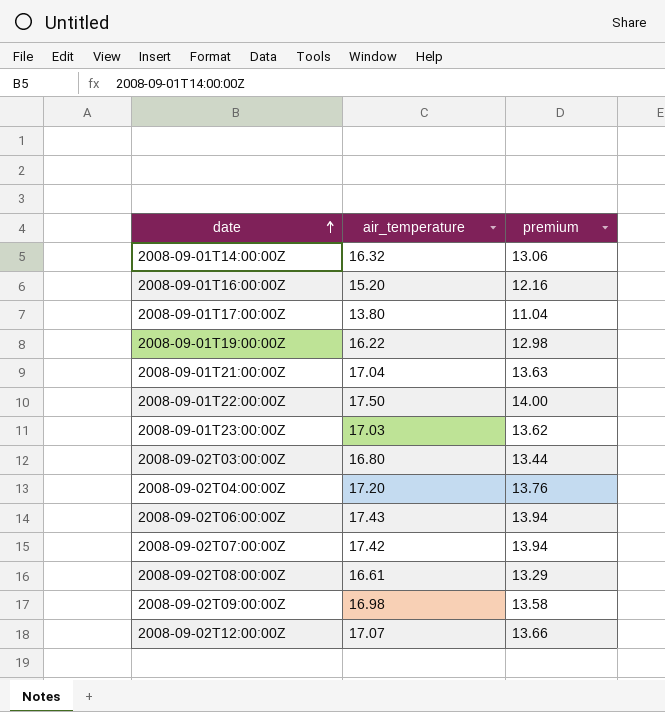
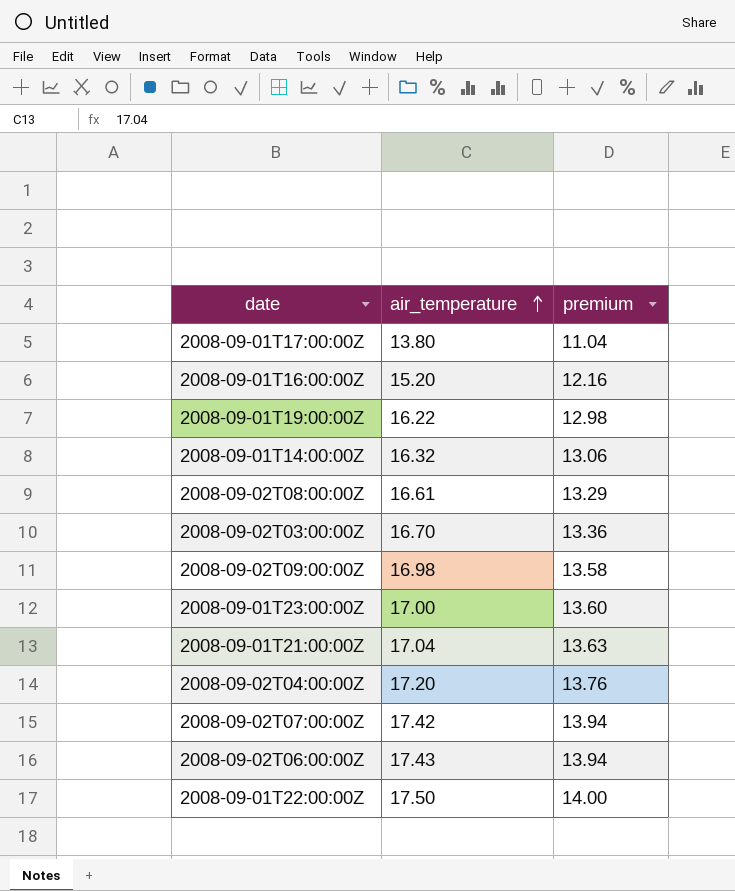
row order: date ascending -> air_temperature ascending
row 2008-09-02T12:00:00Z: 17.07 | 13.66 -> none
2008-09-02T03:00:00Z | air_temperature: 16.80 -> 16.70
2008-09-02T03:00:00Z | premium: 13.44 -> 13.36
2008-09-01T23:00:00Z | air_temperature: 17.03 -> 17.00
2008-09-01T23:00:00Z | premium: 13.62 -> 13.60

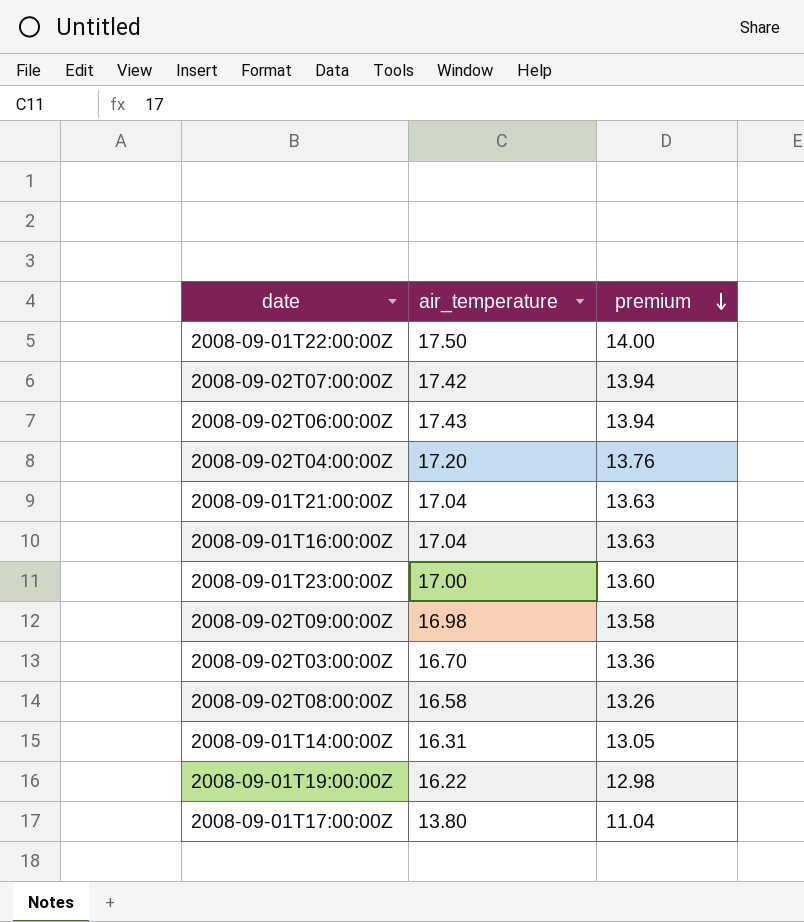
row order: air_temperature ascending -> premium descending
2008-09-01T16:00:00Z | air_temperature: 15.20 -> 17.04
2008-09-01T16:00:00Z | premium: 12.16 -> 13.63
2008-09-02T08:00:00Z | air_temperature: 16.61 -> 16.58
2008-09-02T08:00:00Z | premium: 13.29 -> 13.26
2008-09-01T14:00:00Z | air_temperature: 16.32 -> 16.31
2008-09-01T14:00:00Z | premium: 13.06 -> 13.05

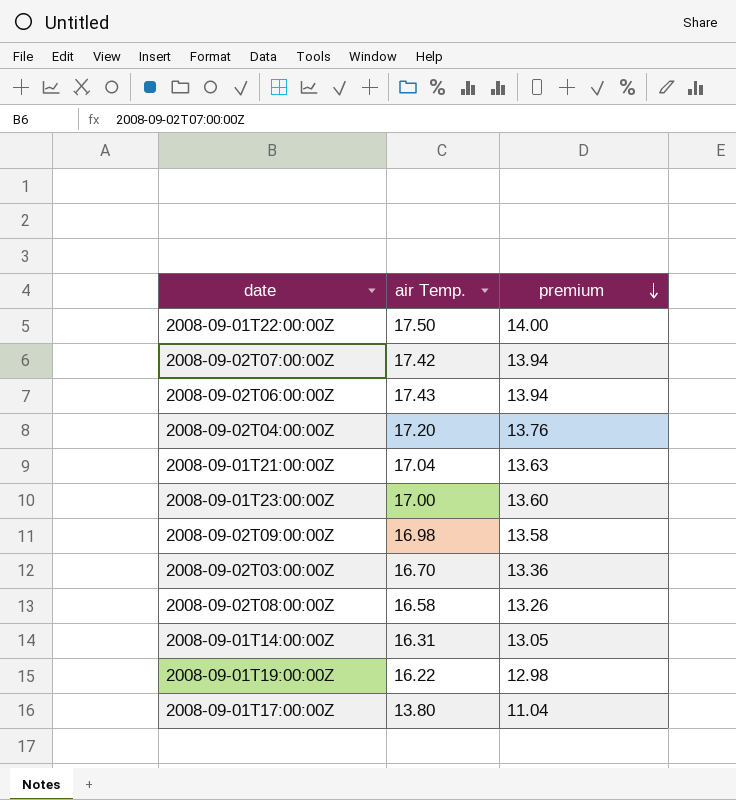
column name: air_temperature -> air Temp.
row 2008-09-01T16:00:00Z: 17.04 | 13.63 -> none

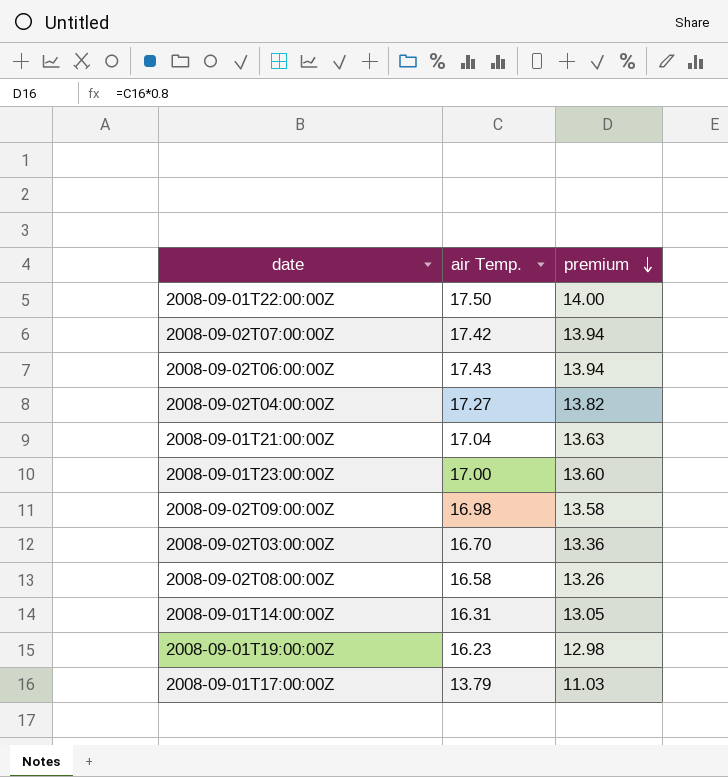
2008-09-02T04:00:00Z | air Temp.: 17.20 -> 17.27
2008-09-02T04:00:00Z | premium: 13.76 -> 13.82
2008-09-01T19:00:00Z | air Temp.: 16.22 -> 16.23
2008-09-01T17:00:00Z | air Temp.: 13.80 -> 13.79
2008-09-01T17:00:00Z | premium: 11.04 -> 11.03

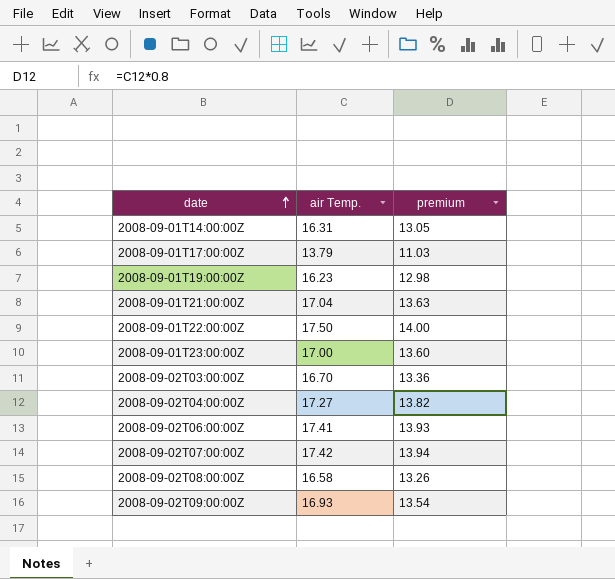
row order: premium descending -> date ascending
2008-09-02T06:00:00Z | air Temp.: 17.43 -> 17.41
2008-09-02T06:00:00Z | premium: 13.94 -> 13.93
2008-09-02T09:00:00Z | air Temp.: 16.98 -> 16.93
2008-09-02T09:00:00Z | premium: 13.58 -> 13.54

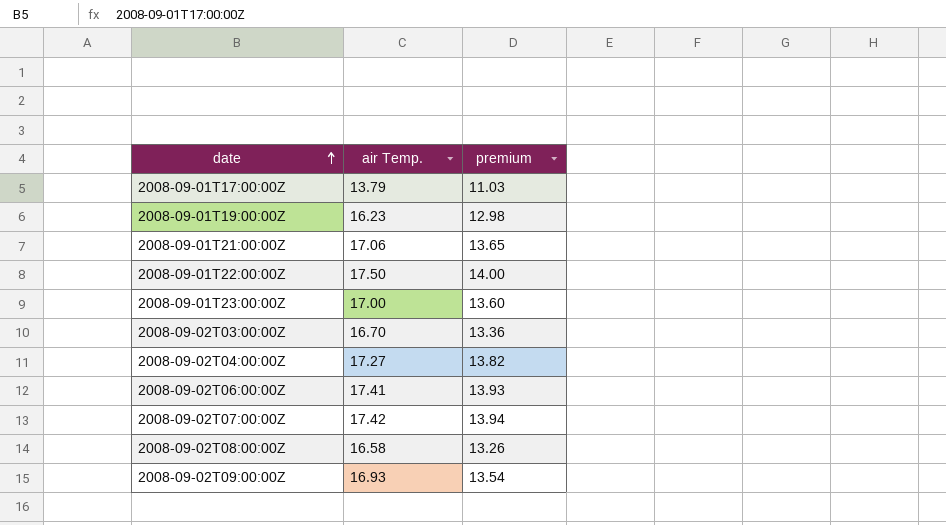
row 2008-09-01T14:00:00Z: 16.31 | 13.05 -> none
2008-09-01T21:00:00Z | air Temp.: 17.04 -> 17.06
2008-09-01T21:00:00Z | premium: 13.63 -> 13.65

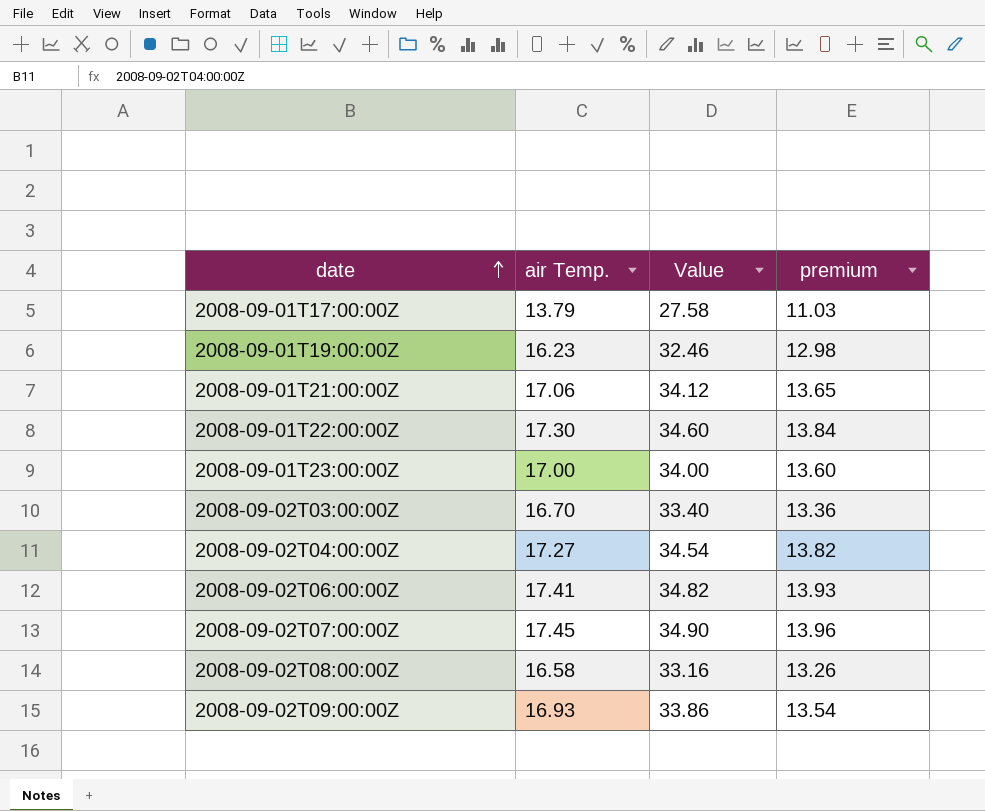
column Value | formula: none -> [air Temp.] * 2
2008-09-01T22:00:00Z | air Temp.: 17.50 -> 17.30
2008-09-01T22:00:00Z | premium: 14.00 -> 13.84
2008-09-02T07:00:00Z | air Temp.: 17.42 -> 17.45
2008-09-02T07:00:00Z | premium: 13.94 -> 13.96

